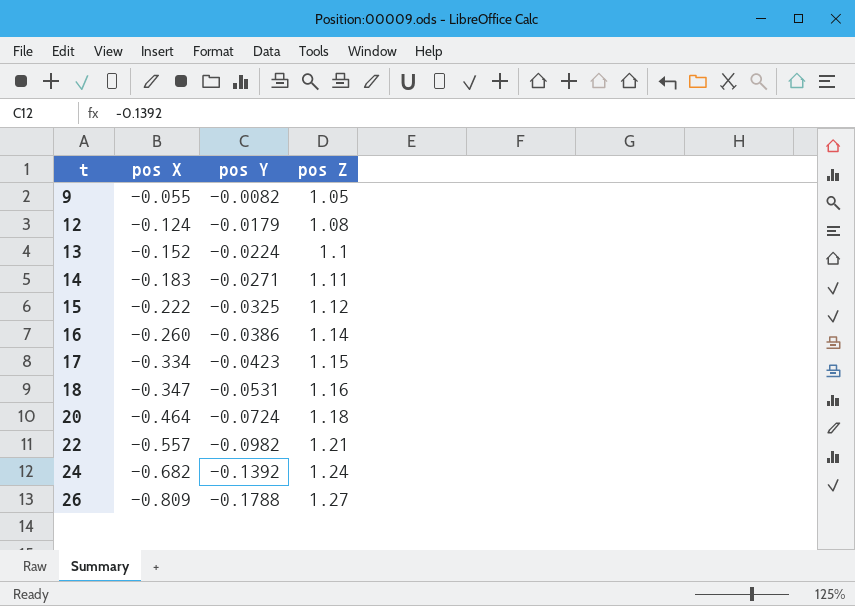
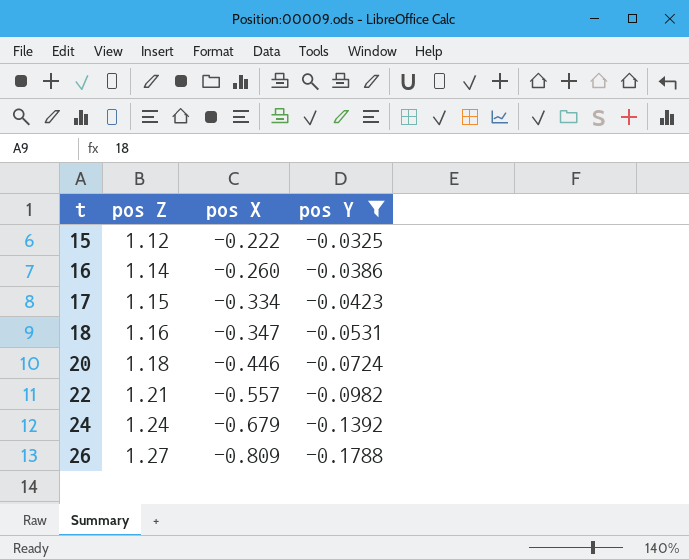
filter: none -> pos Y <= -0.0325
column pos Z | position: 4 -> 2
20 | pos X: -0.464 -> -0.446
24 | pos X: -0.682 -> -0.679

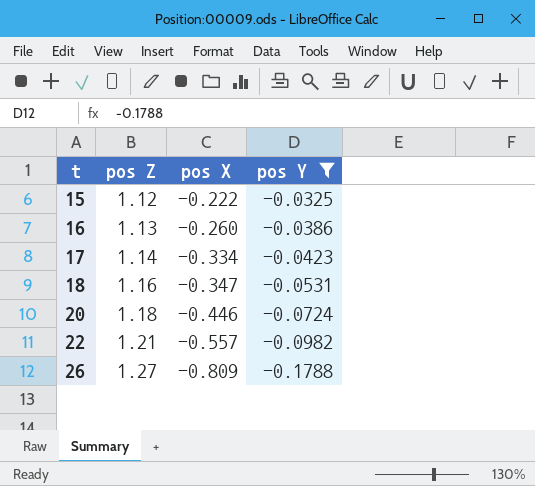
row 24: 1.24 | -0.679 | -0.1392 -> none
16 | pos Z: 1.14 -> 1.13
17 | pos Z: 1.15 -> 1.14

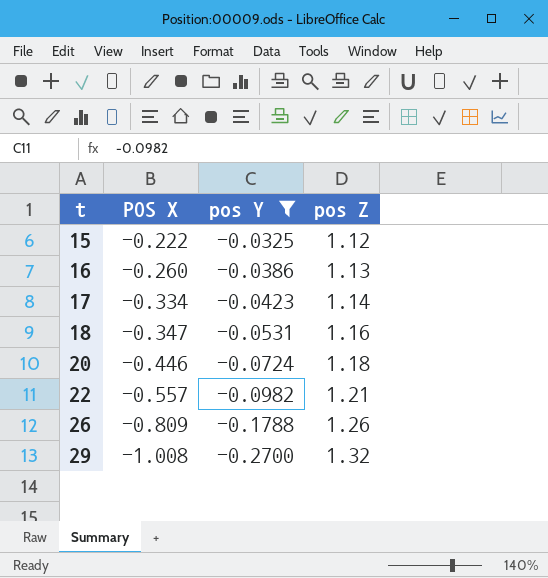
column name: pos X -> POS X
column pos Z | position: 2 -> 4
26 | pos Z: 1.27 -> 1.26
row 29: none -> -1.008 | -0.2700 | 1.32

